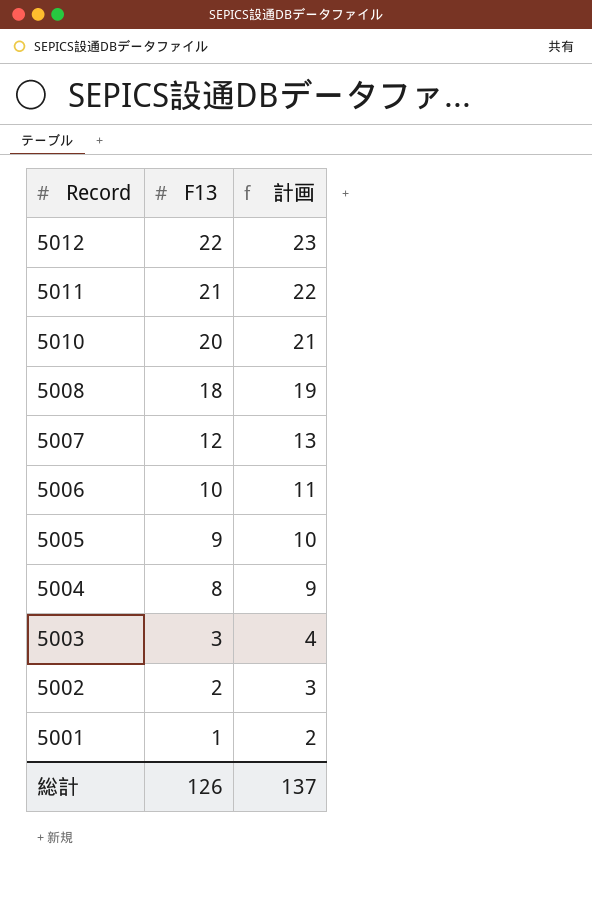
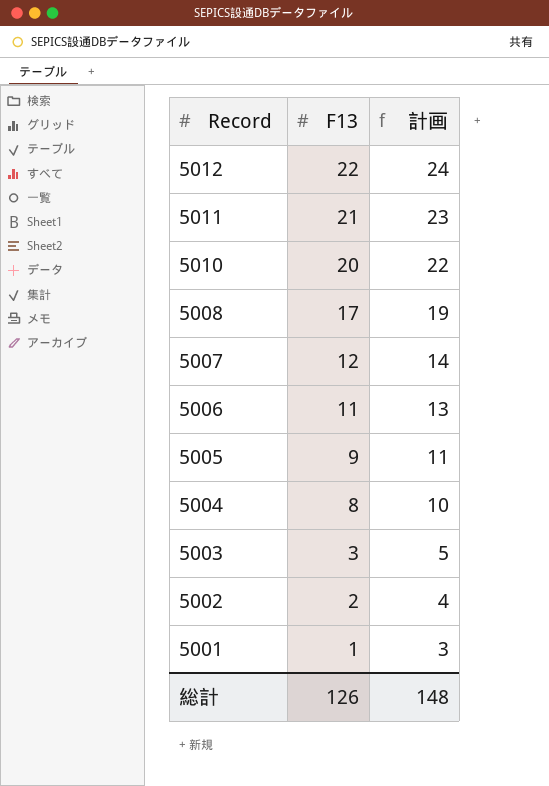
column 計画 | formula: [F13] + 1 -> [F13] + 2
5008 | F13: 18 -> 17
5006 | F13: 10 -> 11
総計 | 計画: 137 -> 148

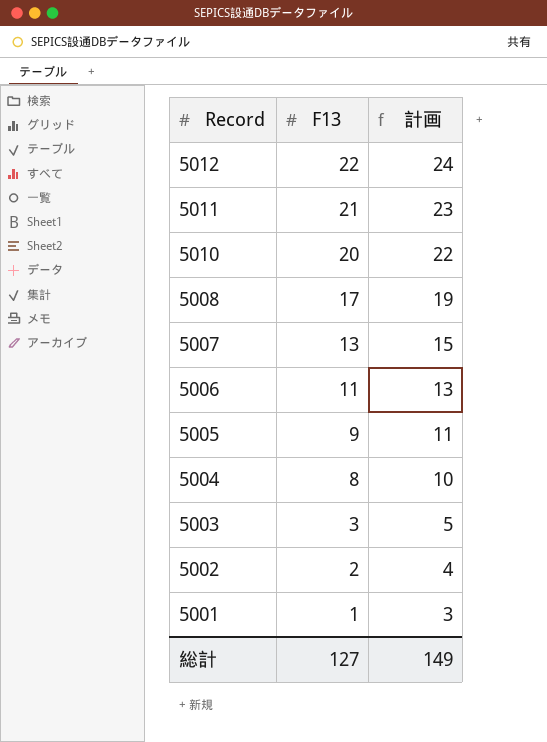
5007 | F13: 12 -> 13
5007 | 計画: 14 -> 15
総計 | F13: 126 -> 127
総計 | 計画: 148 -> 149

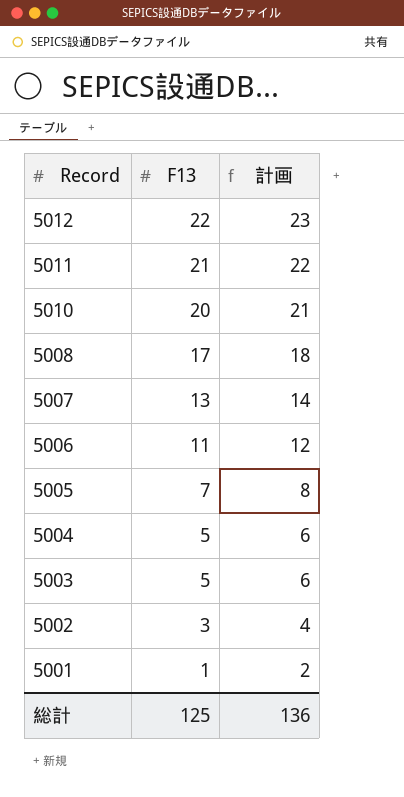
column 計画 | formula: [F13] + 2 -> [F13] + 1
5005 | F13: 9 -> 7
5004 | F13: 8 -> 5
5003 | F13: 3 -> 5
5002 | F13: 2 -> 3
総計 | F13: 127 -> 125
総計 | 計画: 149 -> 136

